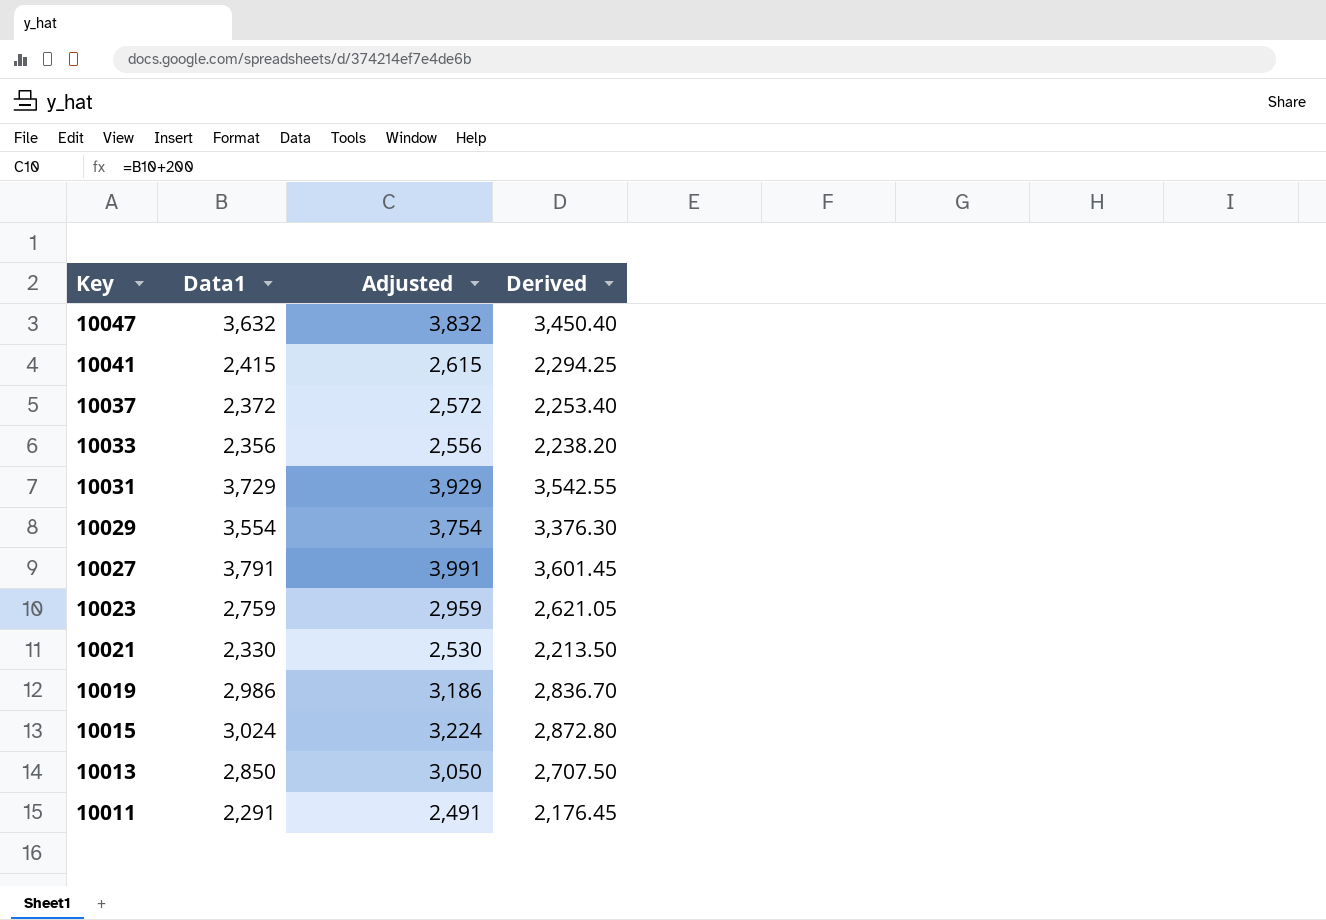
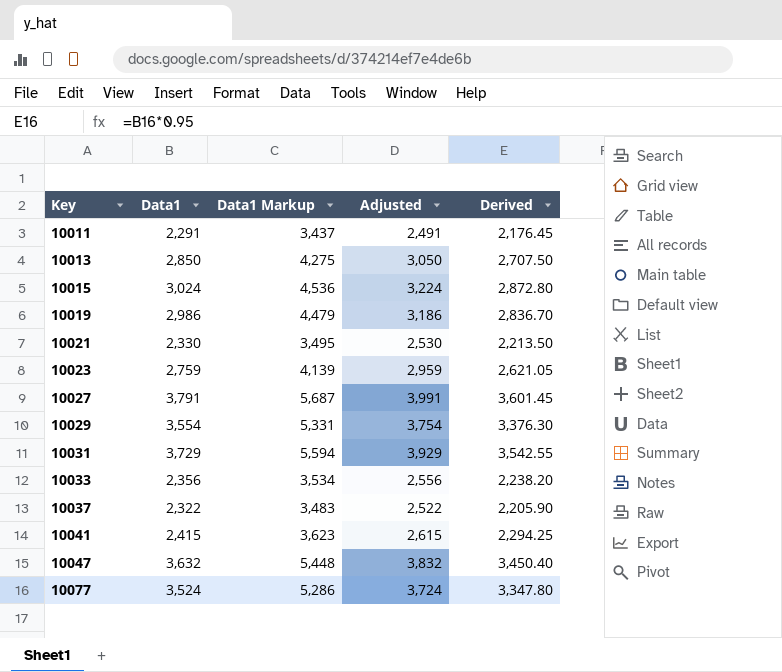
row order: Key descending -> Key ascending
column Data1 Markup | formula: none -> [Data1] * 1.5
10037 | Data1: 2,372 -> 2,322
10037 | Adjusted: 2,572 -> 2,522
10037 | Derived: 2,253.40 -> 2,205.90
row 10077: none -> 3,524 | 5,286 | 3,724 | 3,347.80

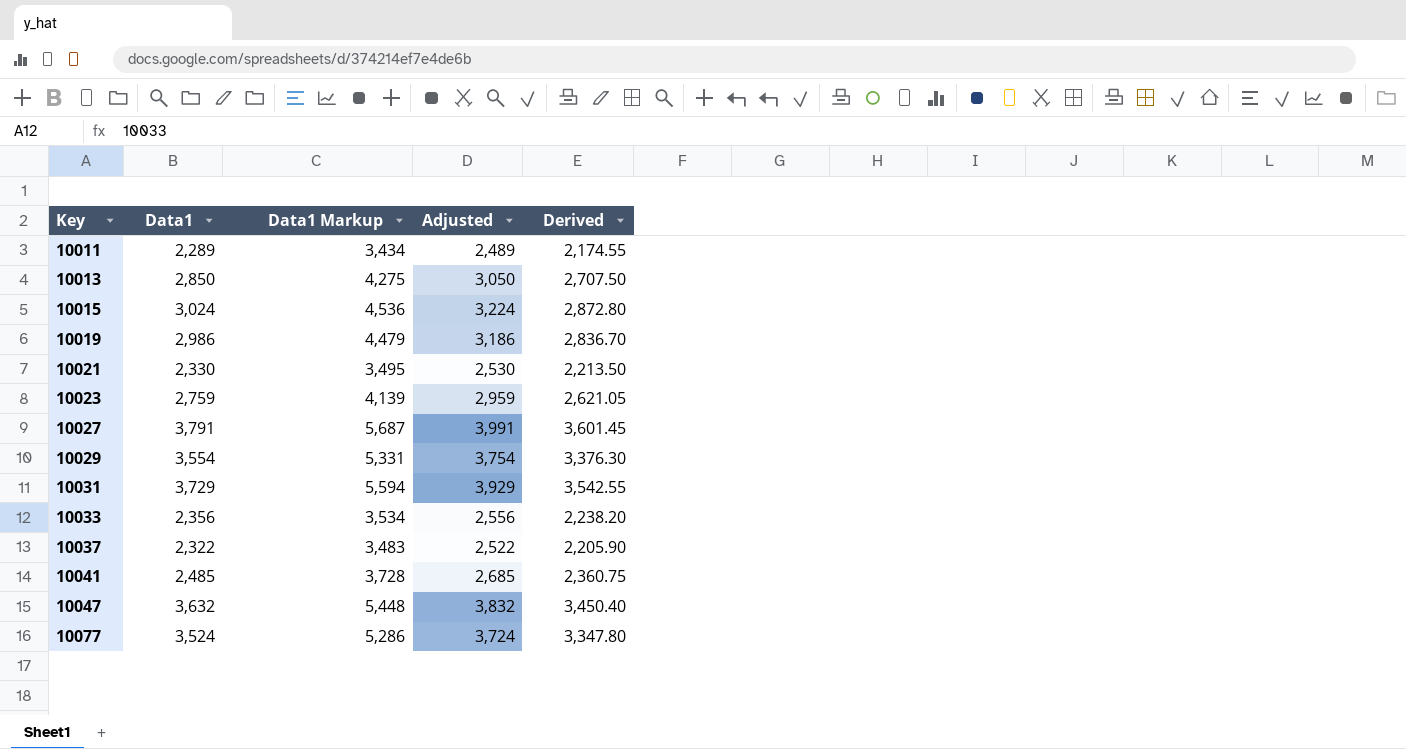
10011 | Data1: 2,291 -> 2,289
10011 | Data1 Markup: 3,437 -> 3,434
10011 | Adjusted: 2,491 -> 2,489
10011 | Derived: 2,176.45 -> 2,174.55
10041 | Data1: 2,415 -> 2,485
10041 | Data1 Markup: 3,623 -> 3,728
10041 | Adjusted: 2,615 -> 2,685
10041 | Derived: 2,294.25 -> 2,360.75

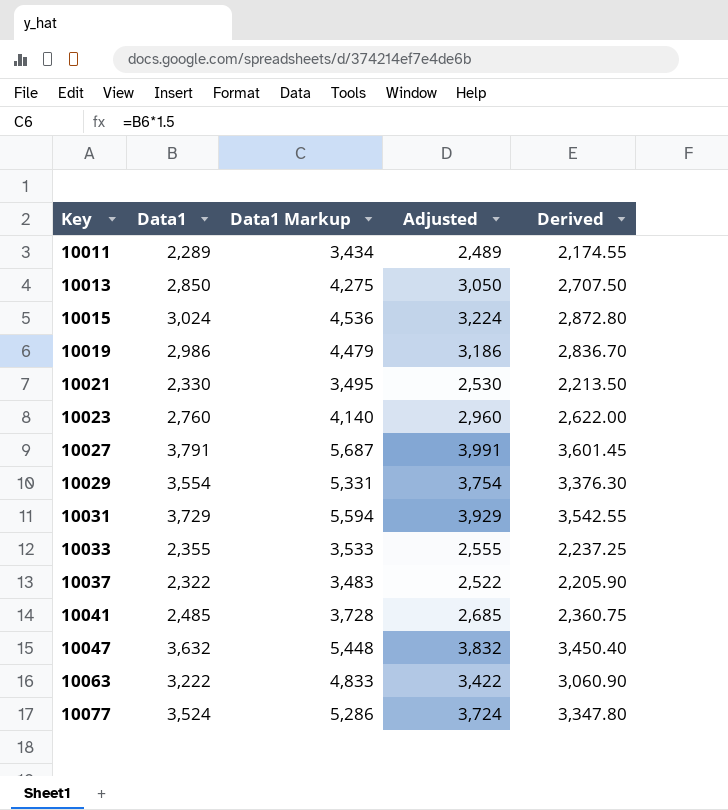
10023 | Data1: 2,759 -> 2,760
10023 | Data1 Markup: 4,139 -> 4,140
10023 | Adjusted: 2,959 -> 2,960
10023 | Derived: 2,621.05 -> 2,622.00
10033 | Data1: 2,356 -> 2,355
10033 | Data1 Markup: 3,534 -> 3,533
10033 | Adjusted: 2,556 -> 2,555
10033 | Derived: 2,238.20 -> 2,237.25
row 10063: none -> 3,222 | 4,833 | 3,422 | 3,060.90

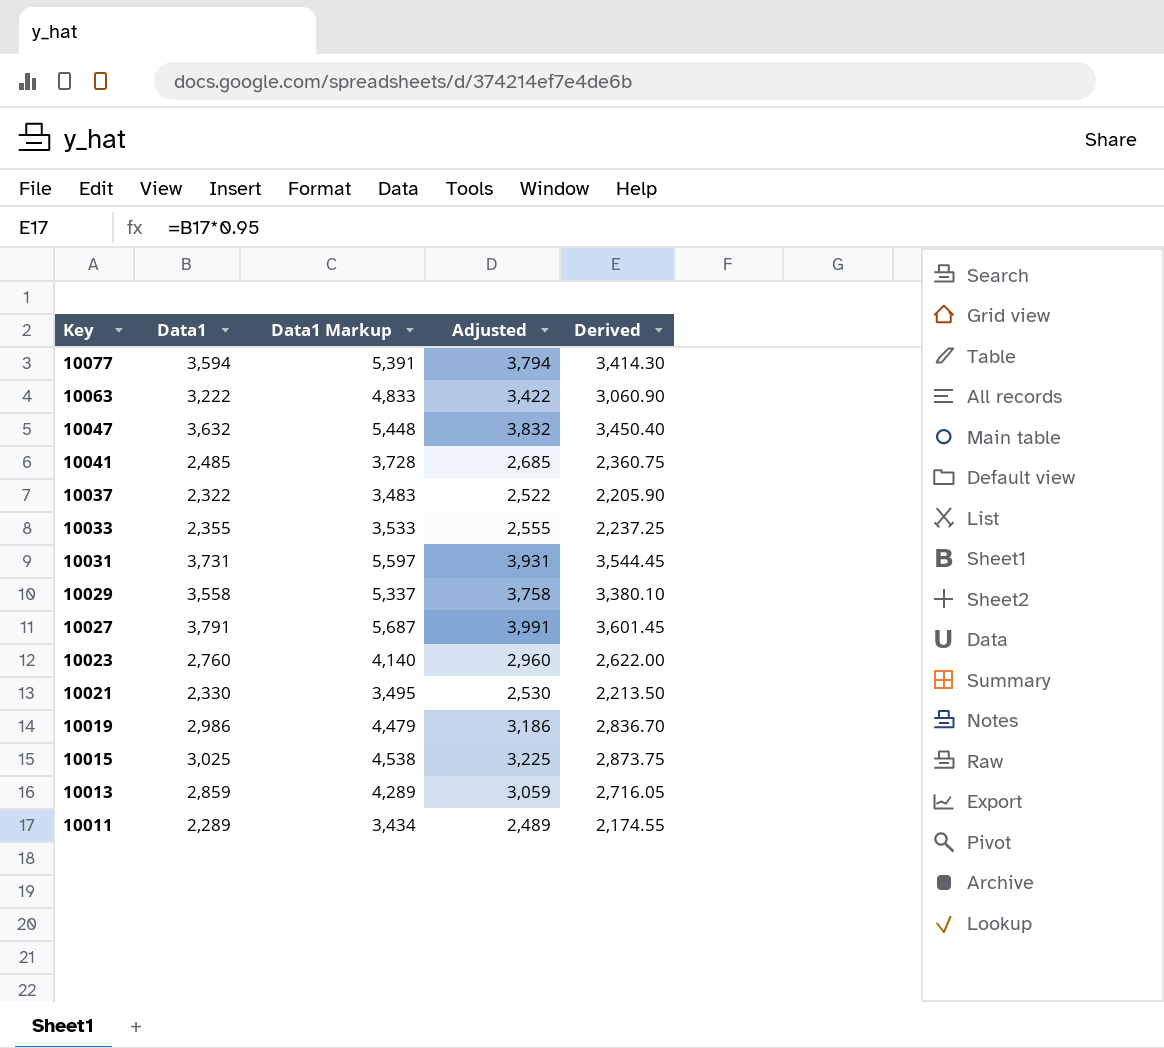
row order: Key ascending -> Key descending
10077 | Data1: 3,524 -> 3,594
10077 | Data1 Markup: 5,286 -> 5,391
10077 | Adjusted: 3,724 -> 3,794
10077 | Derived: 3,347.80 -> 3,414.30
10031 | Data1: 3,729 -> 3,731
10031 | Data1 Markup: 5,594 -> 5,597
10031 | Adjusted: 3,929 -> 3,931
10031 | Derived: 3,542.55 -> 3,544.45
10029 | Data1: 3,554 -> 3,558
10029 | Data1 Markup: 5,331 -> 5,337
10029 | Adjusted: 3,754 -> 3,758
10029 | Derived: 3,376.30 -> 3,380.10
10015 | Data1: 3,024 -> 3,025
10015 | Data1 Markup: 4,536 -> 4,538
10015 | Adjusted: 3,224 -> 3,225
10015 | Derived: 2,872.80 -> 2,873.75
10013 | Data1: 2,850 -> 2,859
10013 | Data1 Markup: 4,275 -> 4,289
10013 | Adjusted: 3,050 -> 3,059
10013 | Derived: 2,707.50 -> 2,716.05

